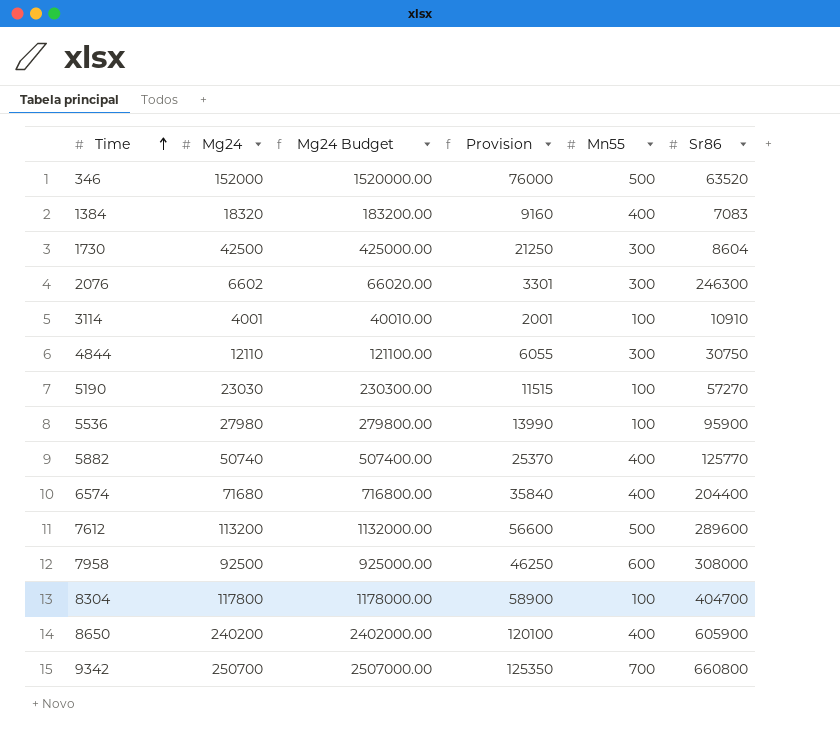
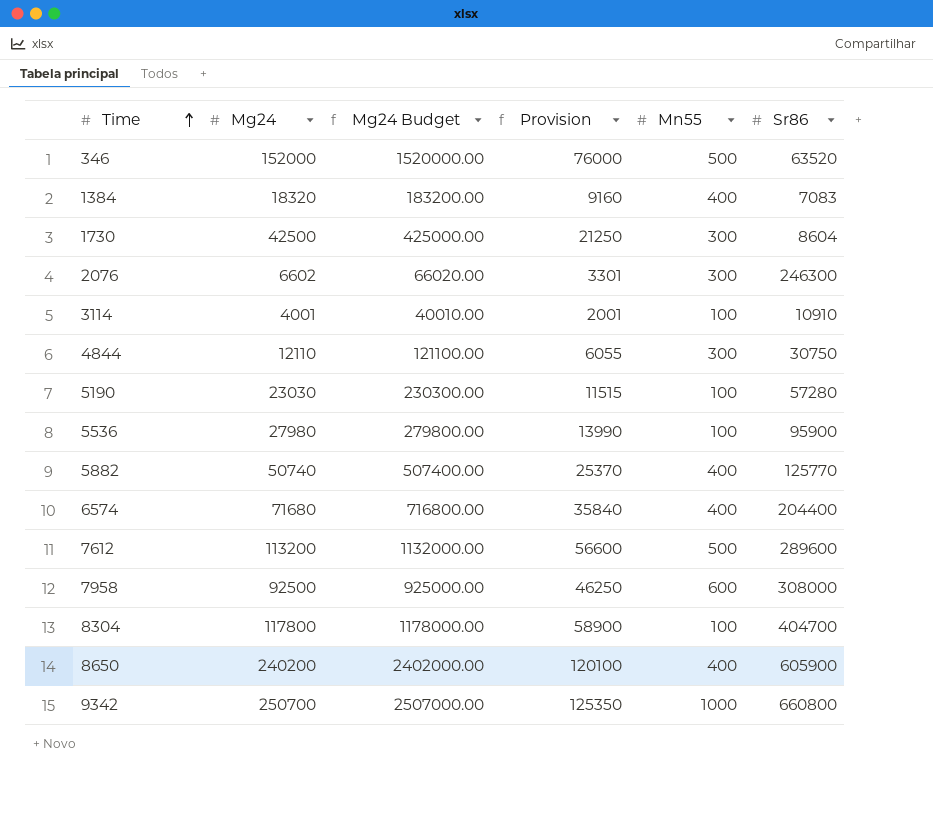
5190 | Sr86: 57270 -> 57280
9342 | Mn55: 700 -> 1000

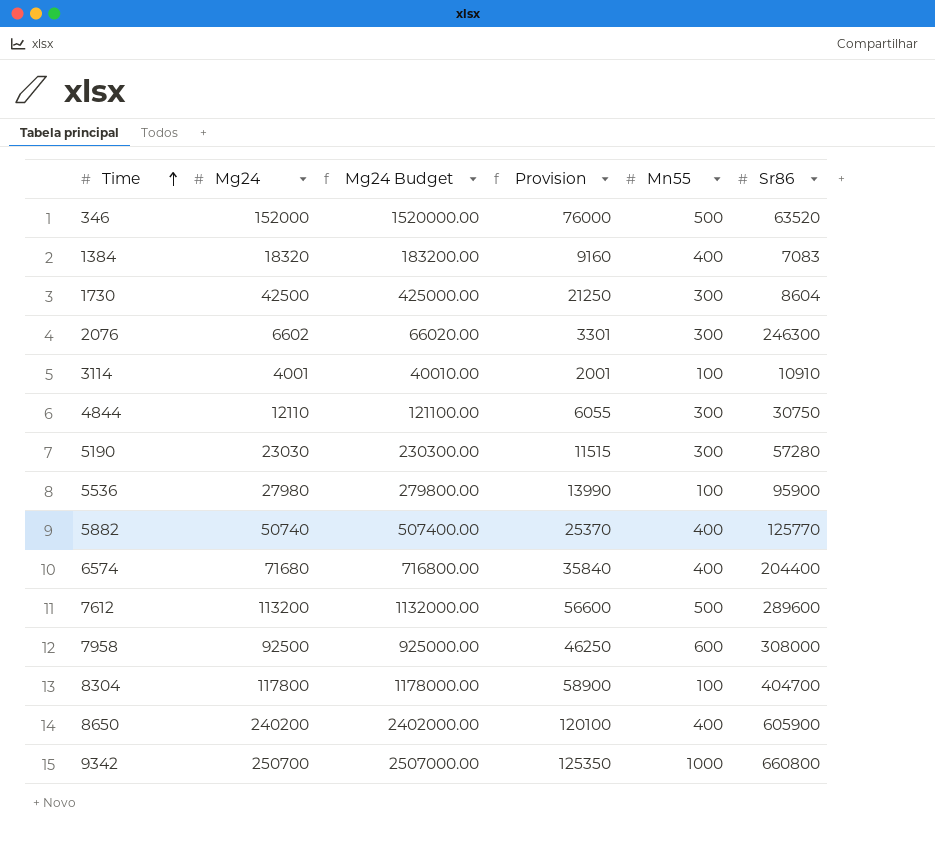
5190 | Mn55: 100 -> 300

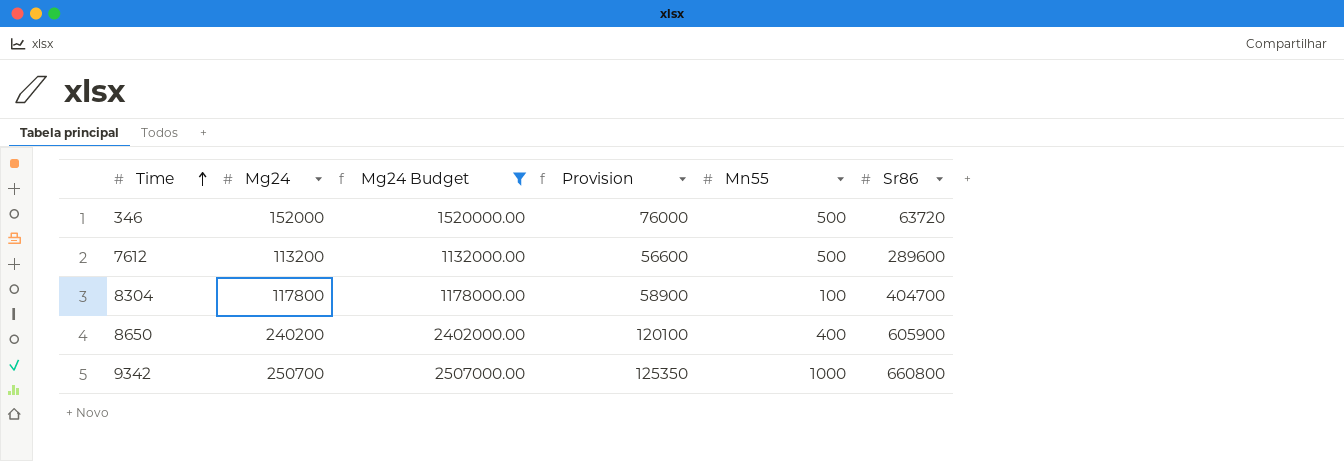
filter: none -> Mg24 Budget >= 1132000.00
346 | Sr86: 63520 -> 63720

